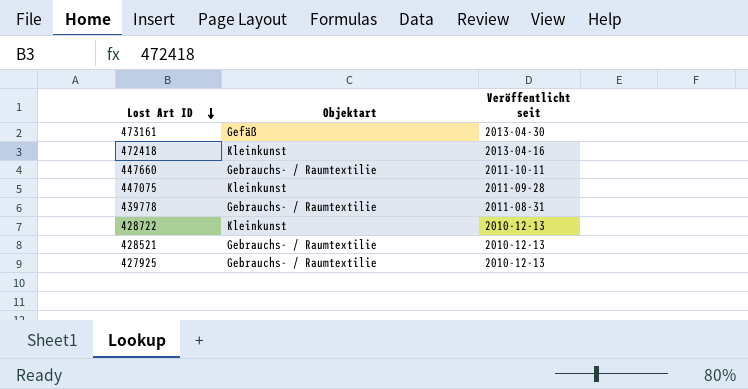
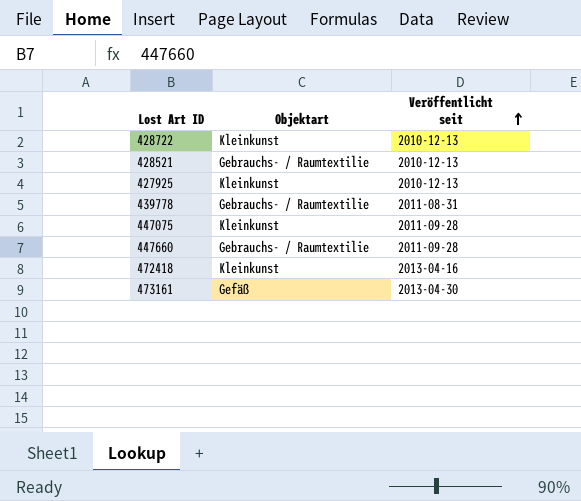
row order: Lost Art ID descending -> Veröffentlicht seit ascending
427925 | Objektart: Gebrauchs- / Raumtextilie -> Kleinkunst
447660 | Veröffentlicht seit: 2011-10-11 -> 2011-09-28

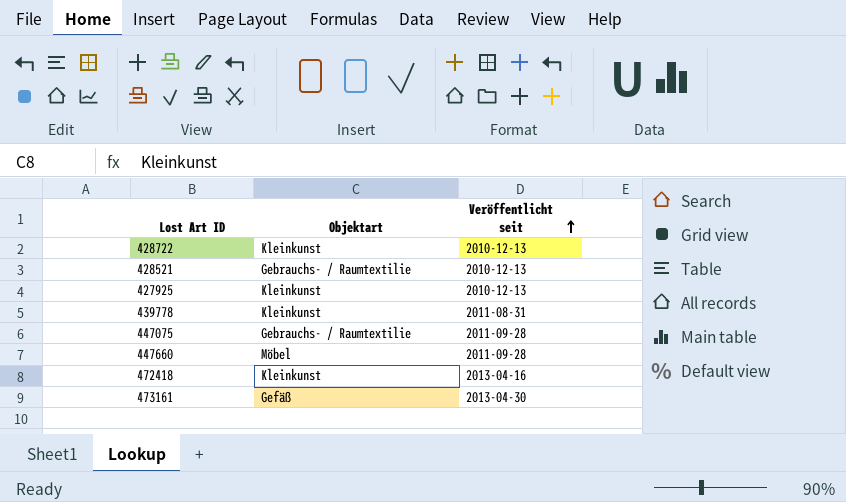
439778 | Objektart: Gebrauchs- / Raumtextilie -> Kleinkunst
447075 | Objektart: Kleinkunst -> Gebrauchs- / Raumtextilie
447660 | Objektart: Gebrauchs- / Raumtextilie -> Möbel

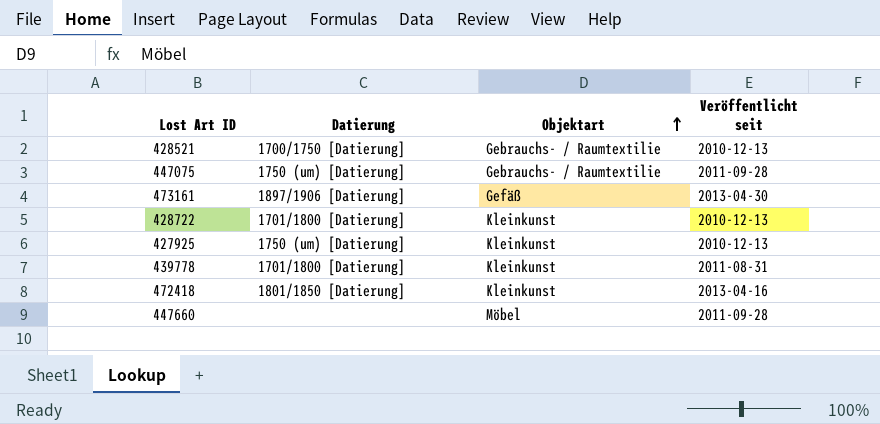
row order: Veröffentlicht seit ascending -> Objektart ascending
column Datierung | position: none -> 2

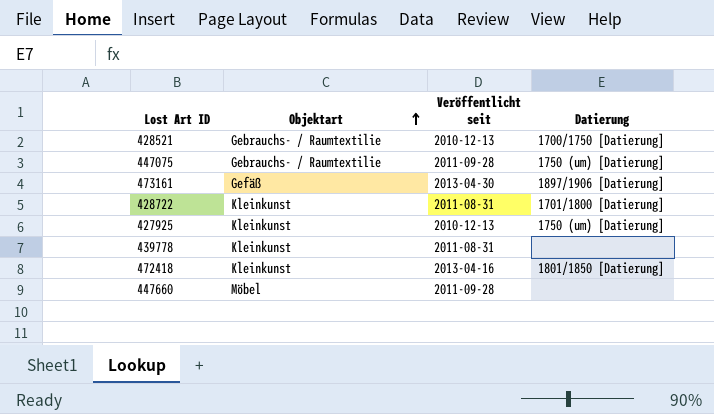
column Datierung | position: 2 -> 4
428722 | Veröffentlicht seit: 2010-12-13 -> 2011-08-31
439778 | Datierung: 1701/1800 [Datierung] -> none

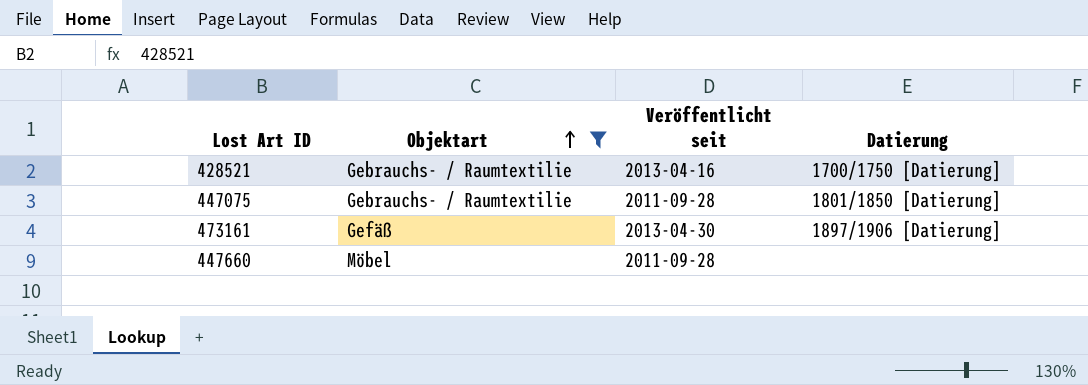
filter: none -> Objektart != Kleinkunst
428521 | Veröffentlicht seit: 2010-12-13 -> 2013-04-16
447075 | Datierung: 1750 (um) [Datierung] -> 1801/1850 [Datierung]

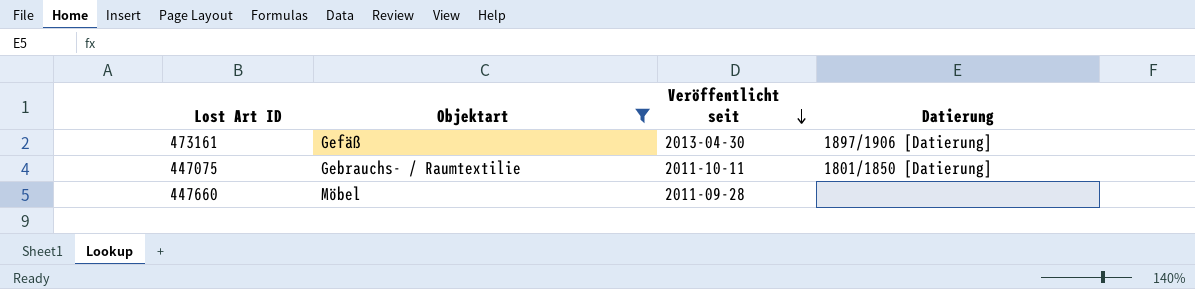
row order: Objektart ascending -> Veröffentlicht seit descending
row 428521: Gebrauchs- / Raumtextilie | 2013-04-16 | 1700/1750 [Datierung] -> none
447075 | Veröffentlicht seit: 2011-09-28 -> 2011-10-11

